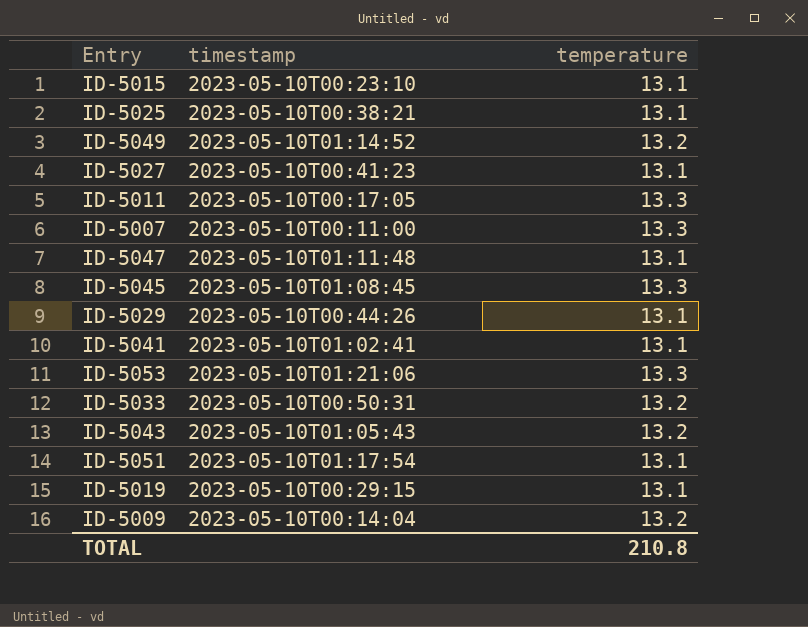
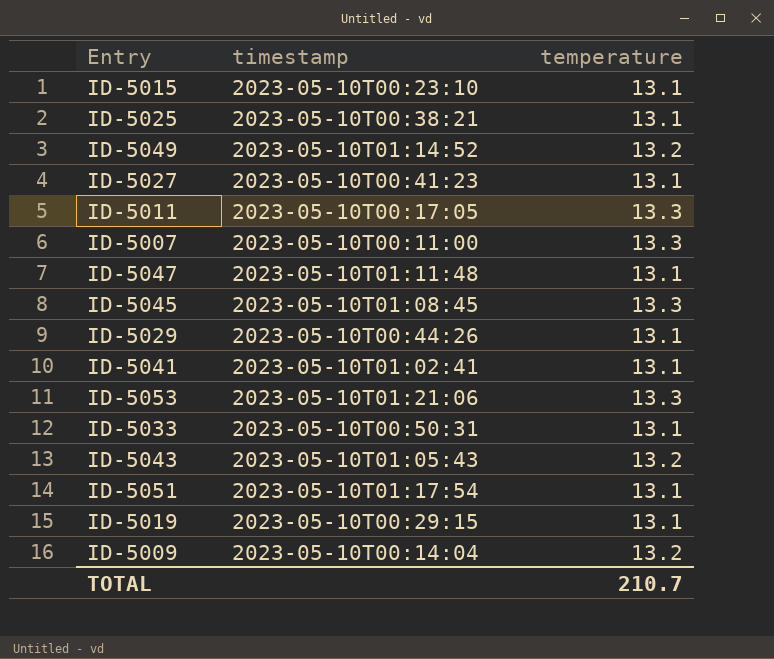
ID-5033 | temperature: 13.2 -> 13.1
TOTAL | temperature: 210.8 -> 210.7

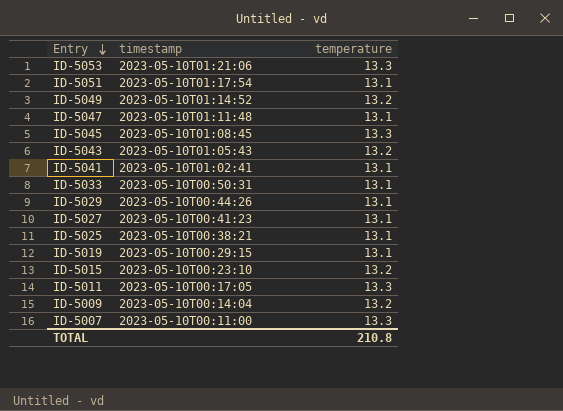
row order: none -> Entry descending
ID-5015 | temperature: 13.1 -> 13.2
TOTAL | temperature: 210.7 -> 210.8

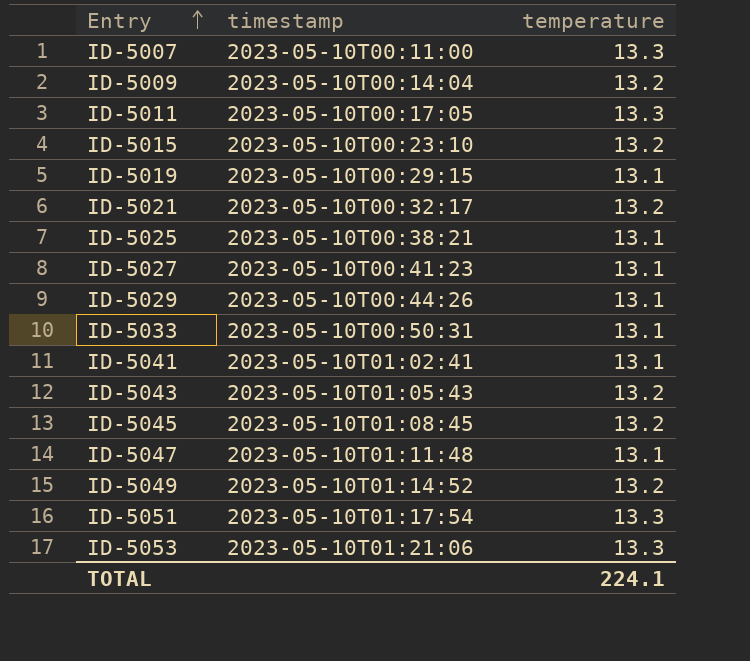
row order: Entry descending -> Entry ascending
row ID-5021: none -> 2023-05-10T00:32:17 | 13.2
ID-5045 | temperature: 13.3 -> 13.2
ID-5051 | temperature: 13.1 -> 13.3
TOTAL | temperature: 210.8 -> 224.1

